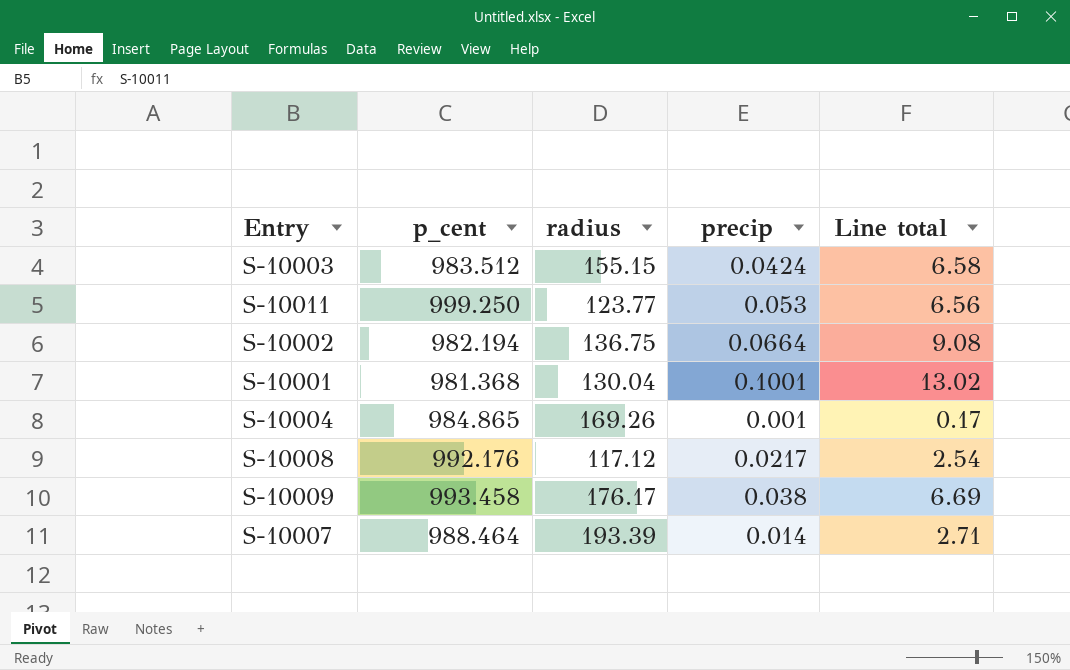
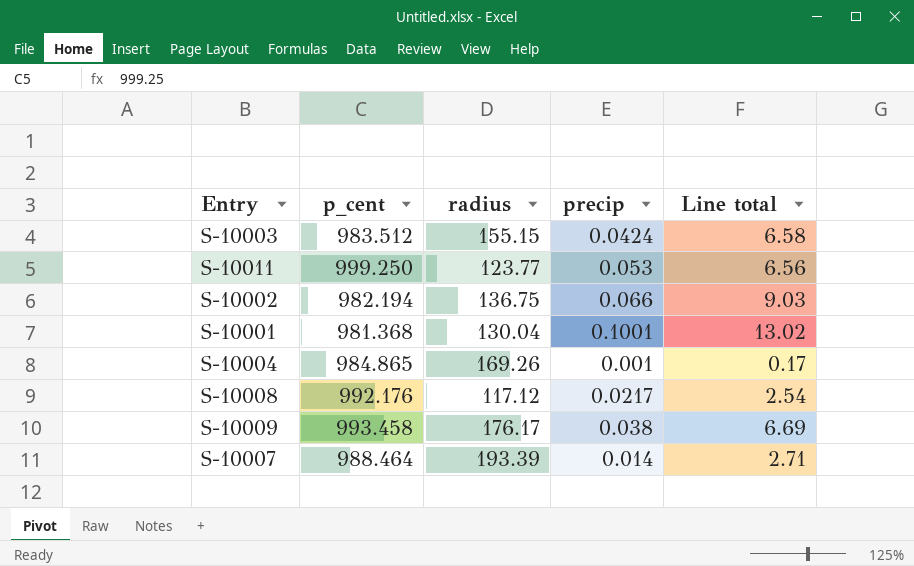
S-10002 | precip: 0.0664 -> 0.066
S-10002 | Line total: 9.08 -> 9.03

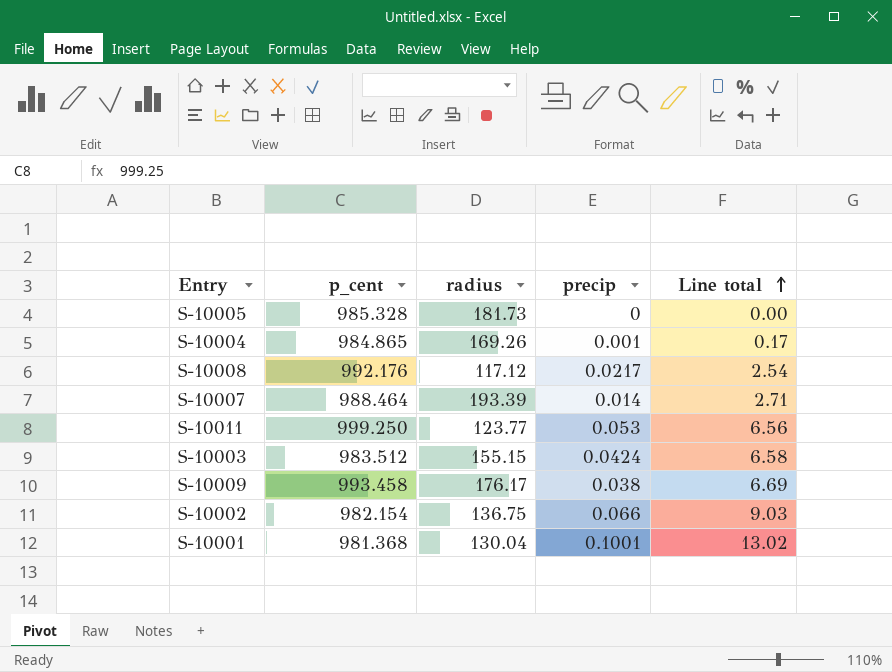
row order: none -> Line total ascending
row S-10005: none -> 985.328 | 181.73 | 0 | 0.00
S-10002 | p_cent: 982.194 -> 982.154

